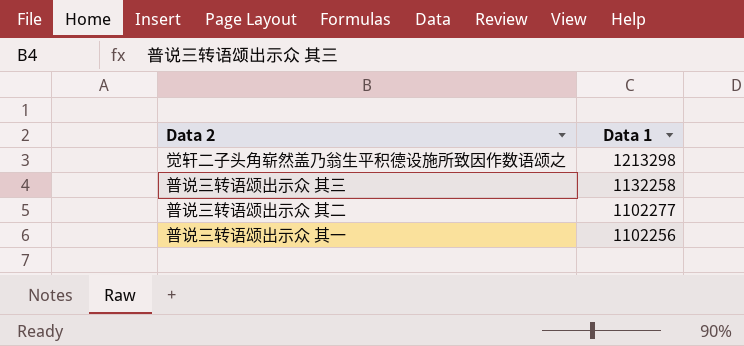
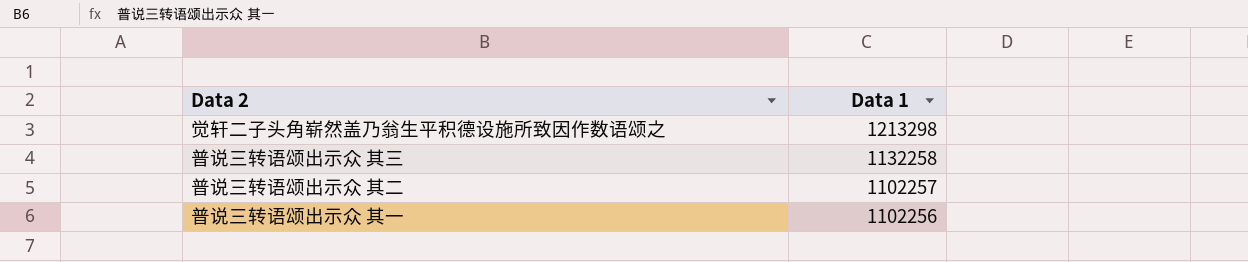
普说三转语颂出示众 其二 | Data 1: 1102277 -> 1102257

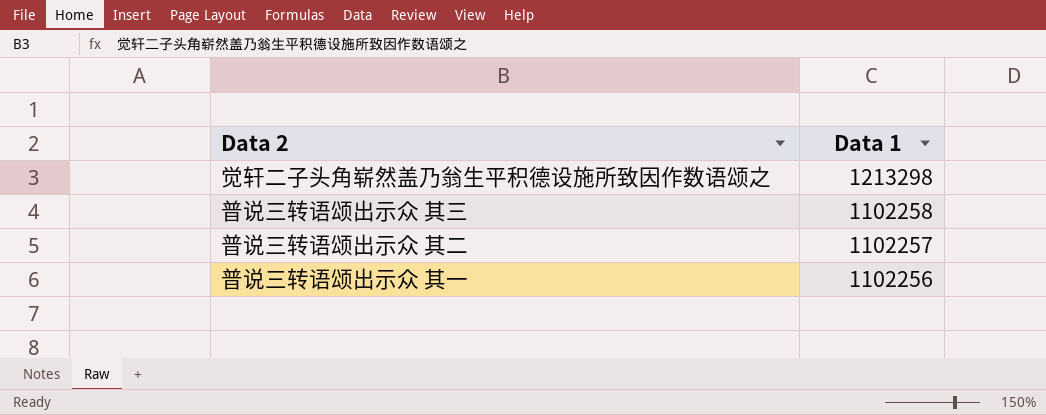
普说三转语颂出示众 其三 | Data 1: 1132258 -> 1102258

